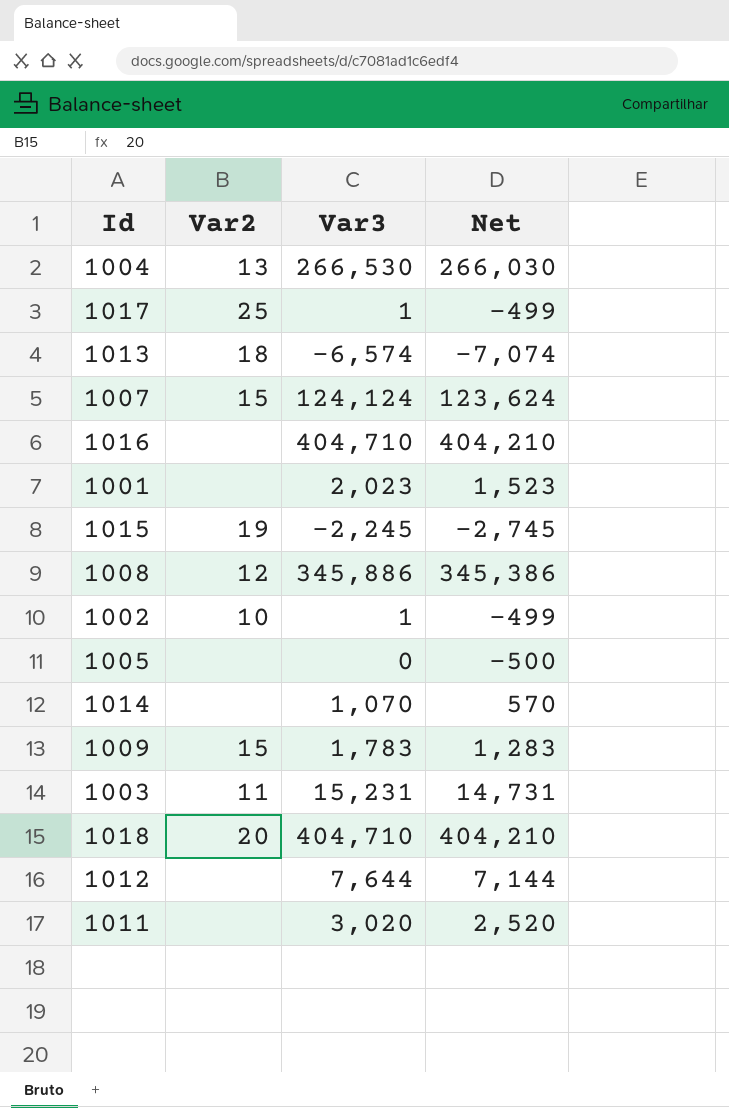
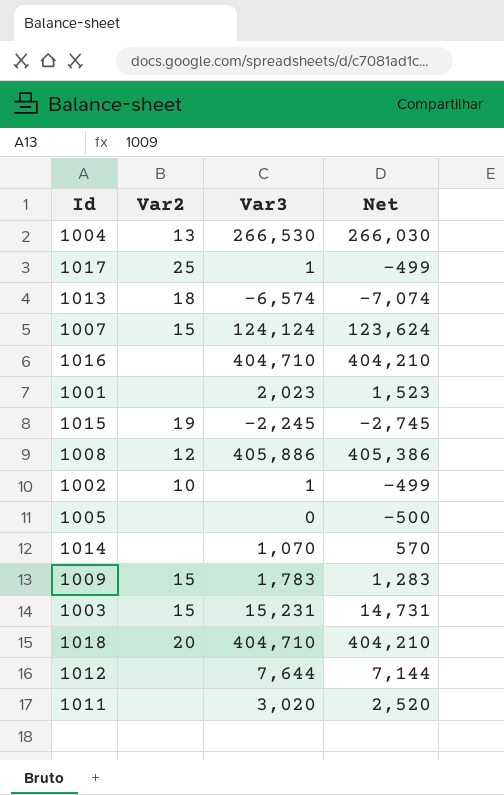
1008 | Var3: 345,886 -> 405,886
1008 | Net: 345,386 -> 405,386
1003 | Var2: 11 -> 15

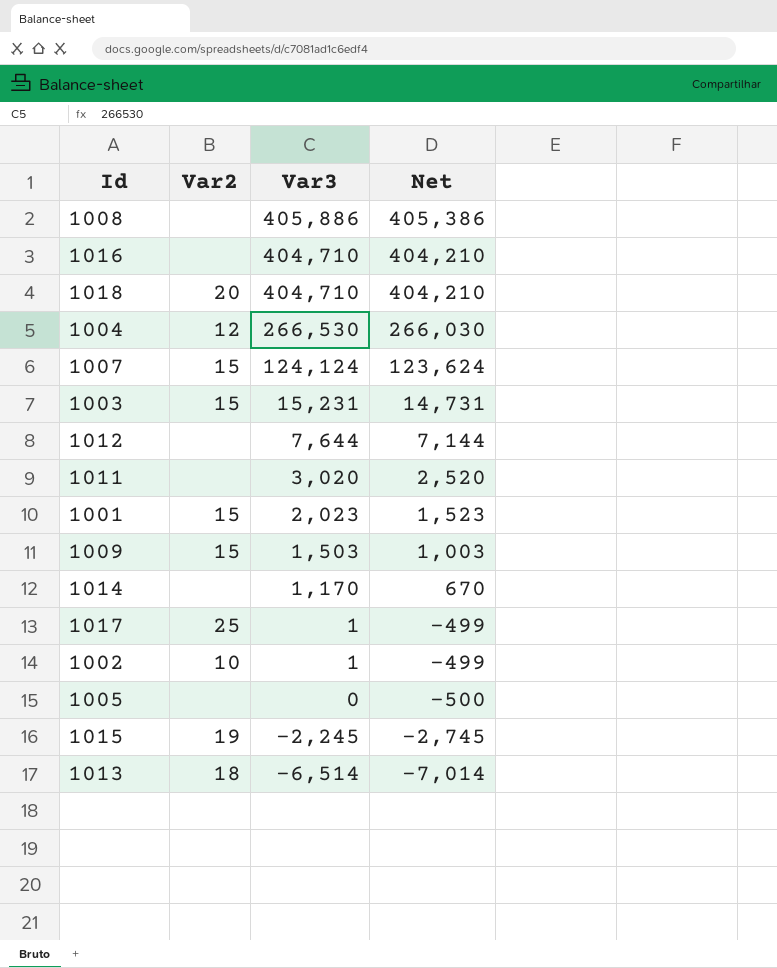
row order: none -> Var3 descending
1008 | Var2: 12 -> none
1004 | Var2: 13 -> 12
1001 | Var2: none -> 15
1009 | Var3: 1,783 -> 1,503
1009 | Net: 1,283 -> 1,003
1014 | Var3: 1,070 -> 1,170
1014 | Net: 570 -> 670
1013 | Var3: -6,574 -> -6,514
1013 | Net: -7,074 -> -7,014

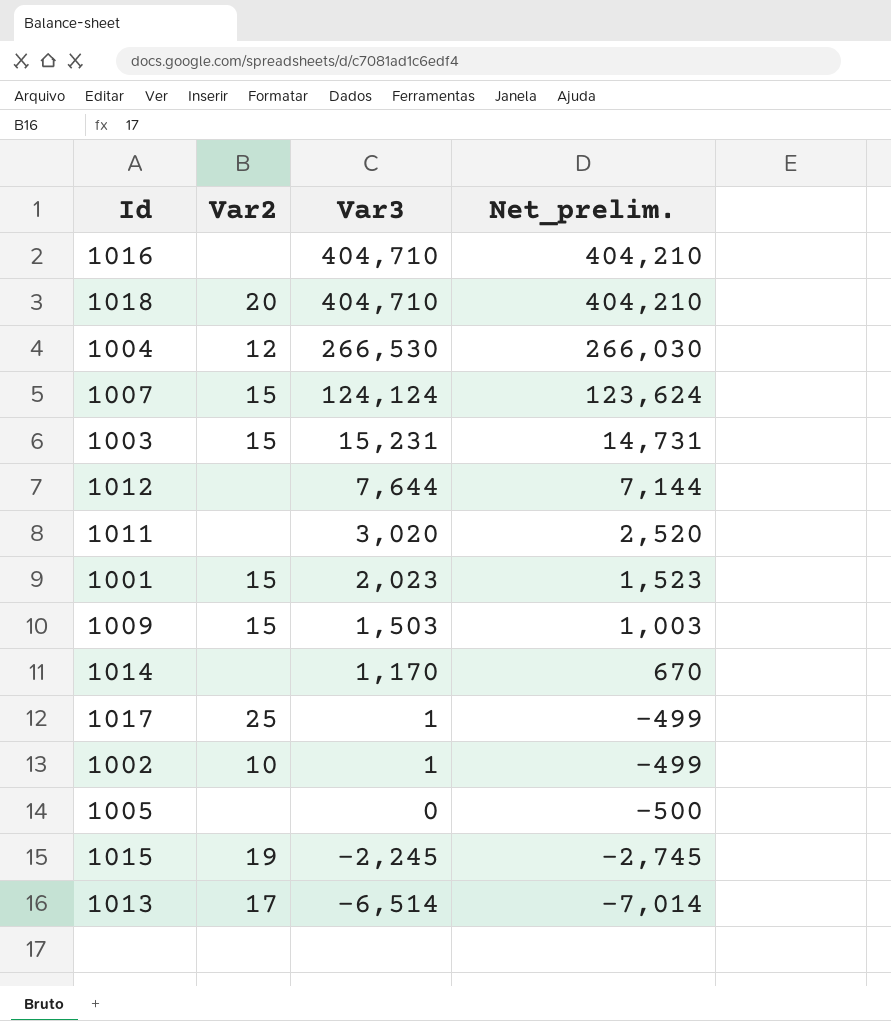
column name: Net -> Net_prelim.
row 1008: none | 405,886 | 405,386 -> none
1013 | Var2: 18 -> 17

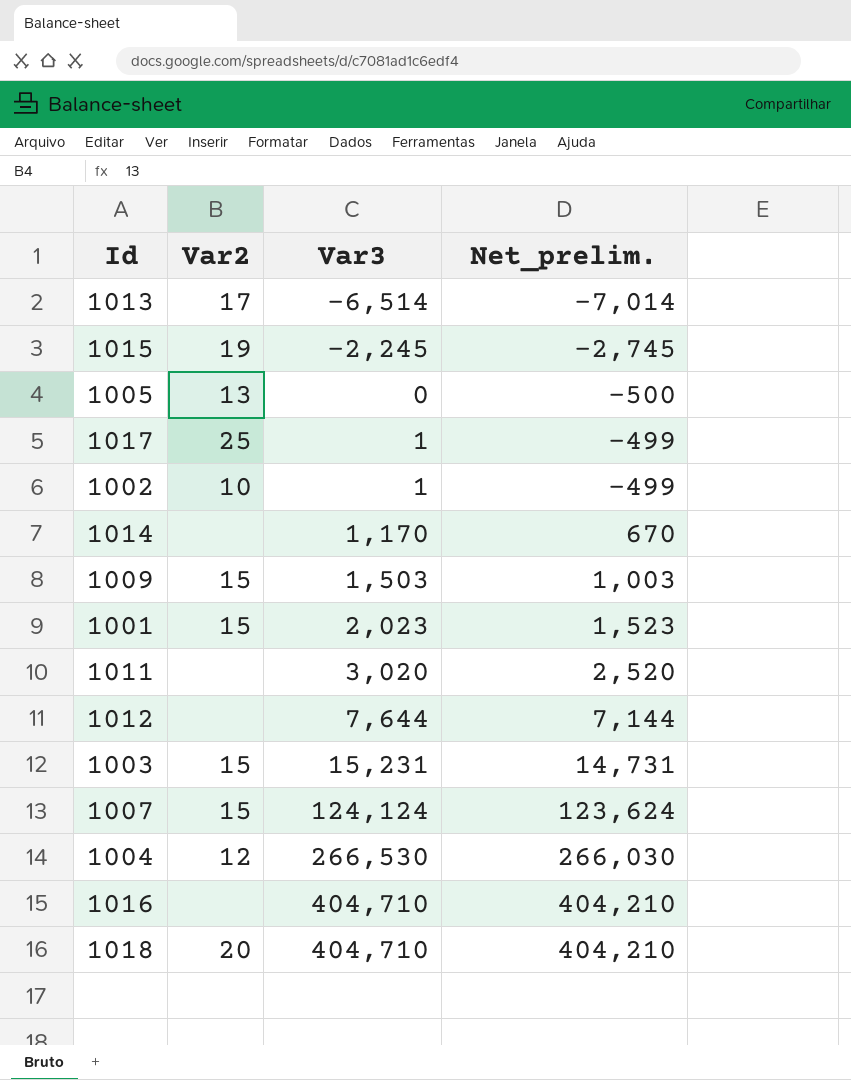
row order: Var3 descending -> Var3 ascending
1005 | Var2: none -> 13

